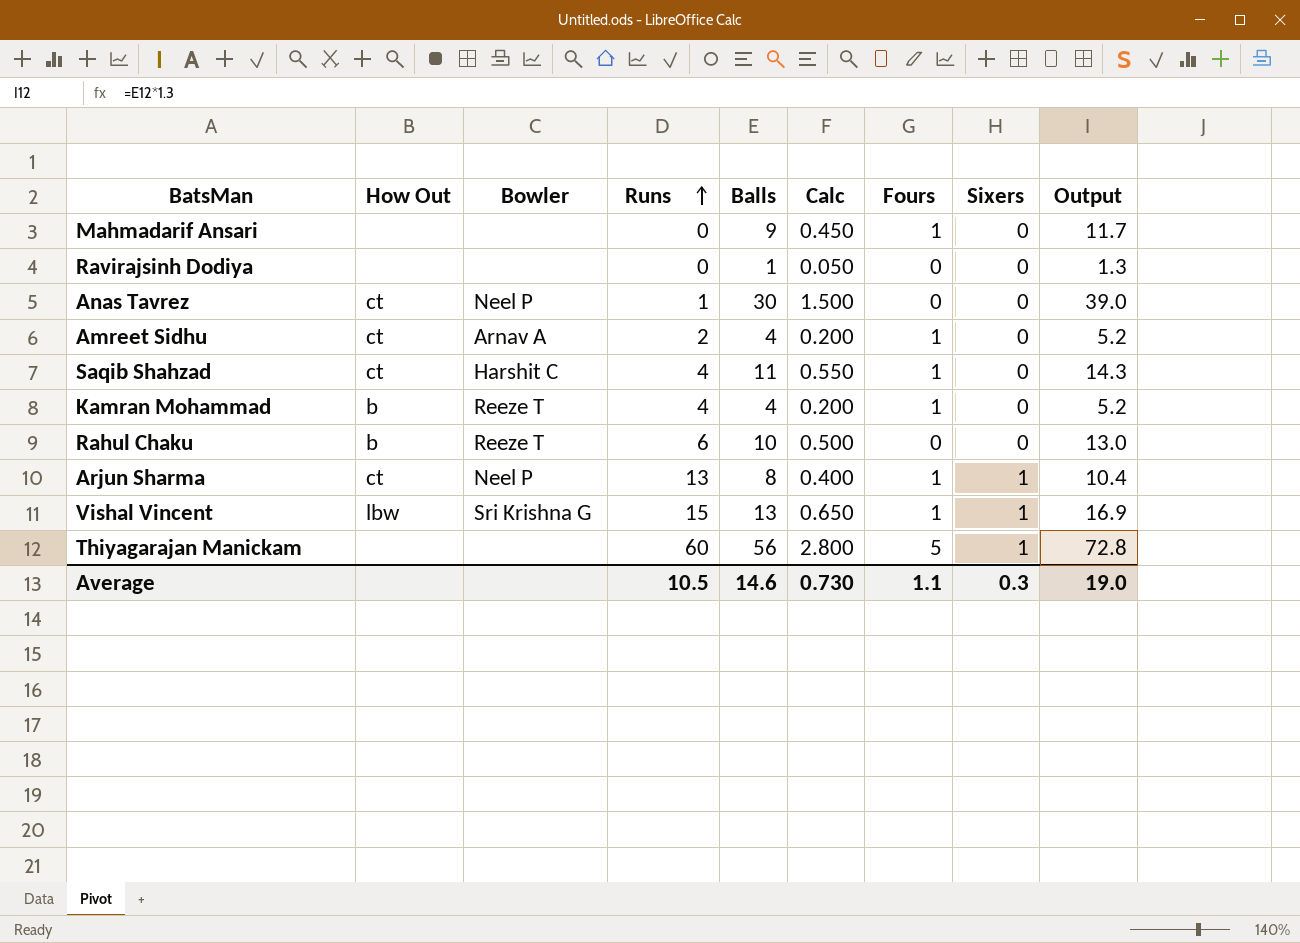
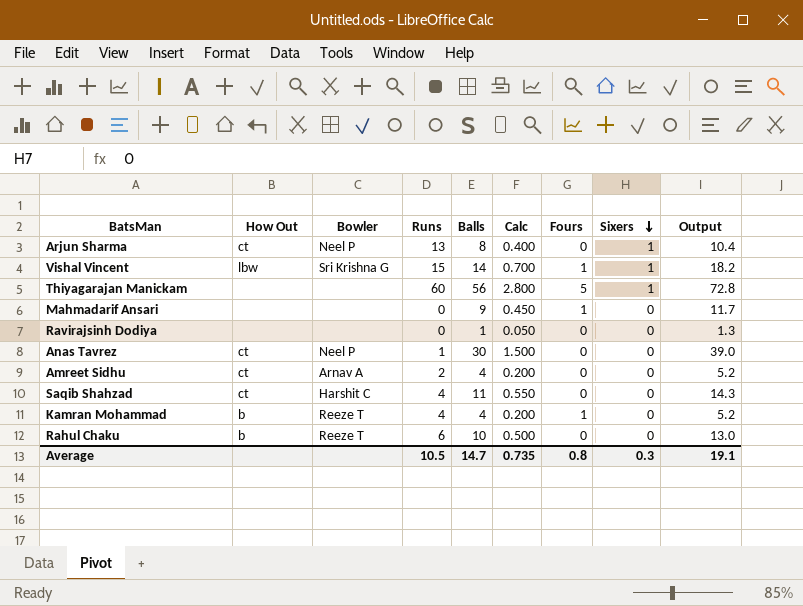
row order: Runs ascending -> Sixers descending
Arjun Sharma | Fours: 1 -> 0
Vishal Vincent | Balls: 13 -> 14
Vishal Vincent | Calc: 0.650 -> 0.700
Vishal Vincent | Output: 16.9 -> 18.2
Amreet Sidhu | Fours: 1 -> 0
Saqib Shahzad | Fours: 1 -> 0
Average | Balls: 14.6 -> 14.7
Average | Calc: 0.730 -> 0.735
Average | Fours: 1.1 -> 0.8
Average | Output: 19.0 -> 19.1

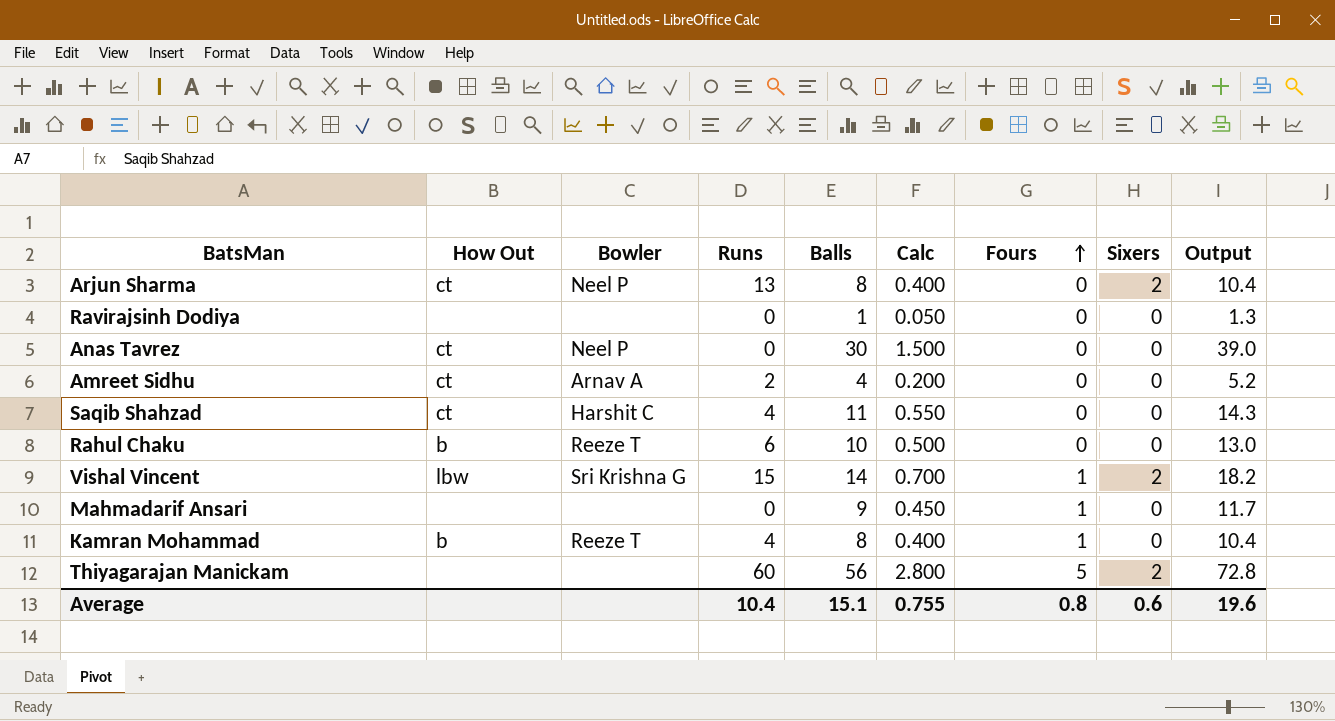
row order: Sixers descending -> Fours ascending
Arjun Sharma | Sixers: 1 -> 2
Anas Tavrez | Runs: 1 -> 0
Vishal Vincent | Sixers: 1 -> 2
Kamran Mohammad | Balls: 4 -> 8
Kamran Mohammad | Calc: 0.200 -> 0.400
Kamran Mohammad | Output: 5.2 -> 10.4
Thiyagarajan Manickam | Sixers: 1 -> 2
Average | Runs: 10.5 -> 10.4
Average | Balls: 14.7 -> 15.1
Average | Calc: 0.735 -> 0.755
Average | Sixers: 0.3 -> 0.6
Average | Output: 19.1 -> 19.6

